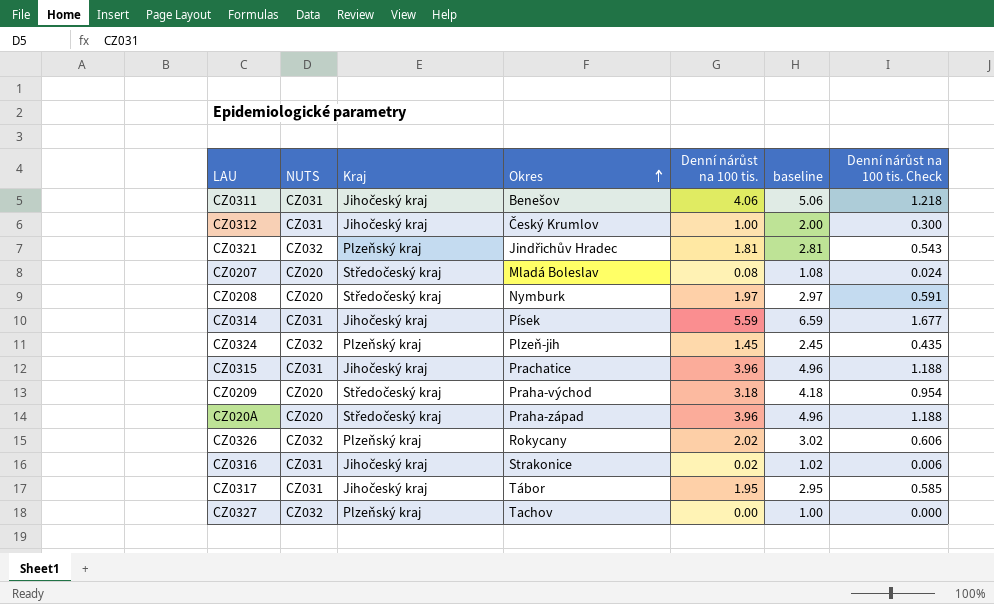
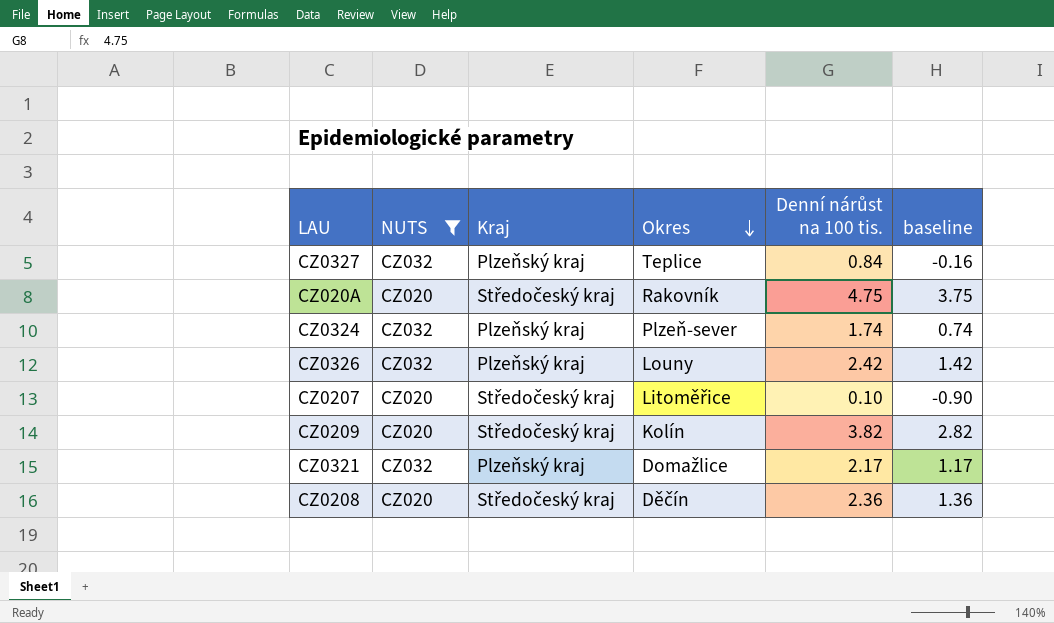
filter: none -> NUTS != CZ031
row order: Okres ascending -> Okres descending
column Denní nárůst na 100 tis. Check | formula: [Denní nárůst na 100 tis.] * 0.3 -> none
column baseline | formula: [Denní nárůst na 100 tis.] + 1 -> [Denní nárůst na 100 tis.] - 1
CZ0327 | Okres: Tachov -> Teplice
CZ0327 | Denní nárůst na 100 tis.: 0.00 -> 0.84
CZ020A | Okres: Praha-západ -> Rakovník
CZ020A | Denní nárůst na 100 tis.: 3.96 -> 4.75
CZ0324 | Okres: Plzeň-jih -> Plzeň-sever
CZ0324 | Denní nárůst na 100 tis.: 1.45 -> 1.74
CZ0326 | Okres: Rokycany -> Louny
CZ0326 | Denní nárůst na 100 tis.: 2.02 -> 2.42
CZ0207 | Okres: Mladá Boleslav -> Litoměřice
CZ0207 | Denní nárůst na 100 tis.: 0.08 -> 0.10
CZ0209 | Okres: Praha-východ -> Kolín
CZ0209 | Denní nárůst na 100 tis.: 3.18 -> 3.82
CZ0321 | Okres: Jindřichův Hradec -> Domažlice
CZ0321 | Denní nárůst na 100 tis.: 1.81 -> 2.17
CZ0208 | Okres: Nymburk -> Děčín
CZ0208 | Denní nárůst na 100 tis.: 1.97 -> 2.36

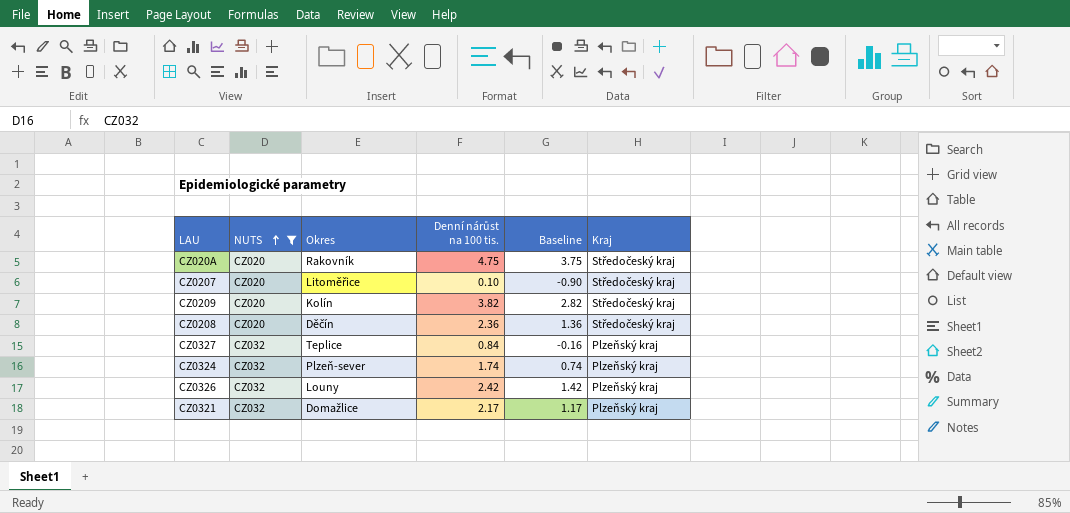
row order: Okres descending -> NUTS ascending
column name: baseline -> Baseline
column Kraj | position: 3 -> 6

